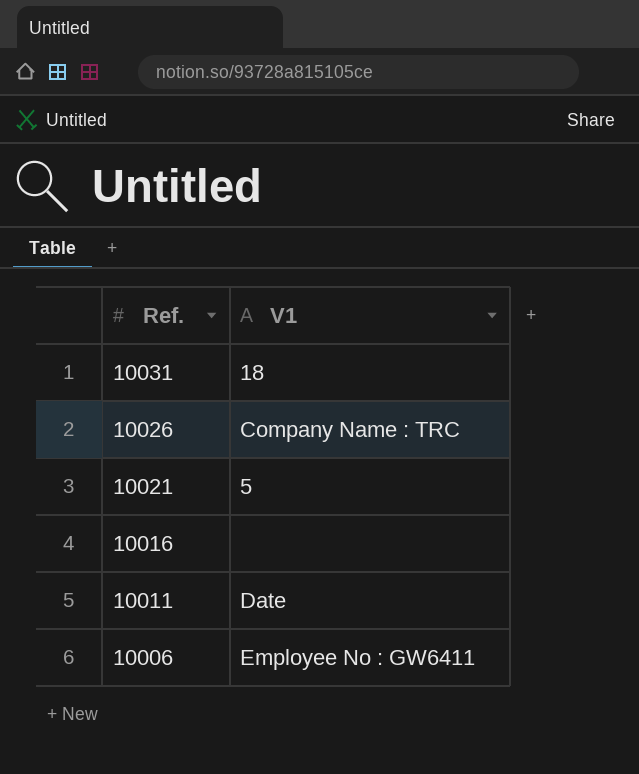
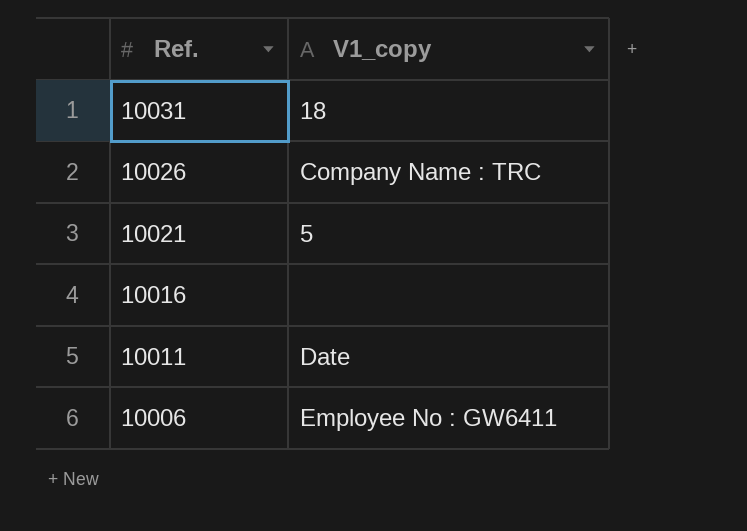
column name: V1 -> V1_copy

